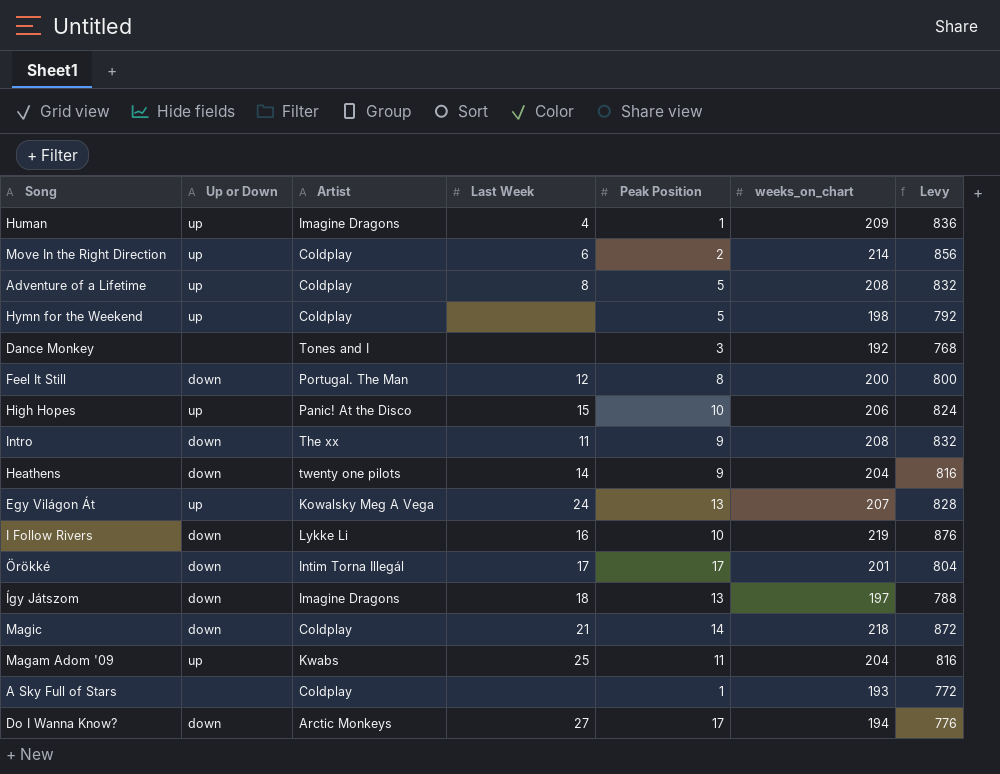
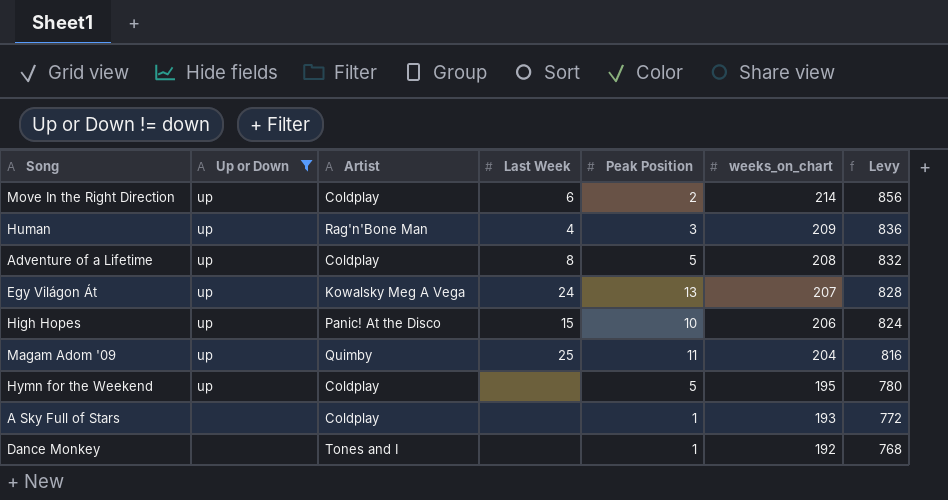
filter: none -> Up or Down != down
row order: none -> weeks_on_chart descending
Human | Artist: Imagine Dragons -> Rag'n'Bone Man
Human | Peak Position: 1 -> 3
Magam Adom '09 | Artist: Kwabs -> Quimby
Hymn for the Weekend | weeks_on_chart: 198 -> 195
Hymn for the Weekend | Levy: 792 -> 780
Dance Monkey | Peak Position: 3 -> 1

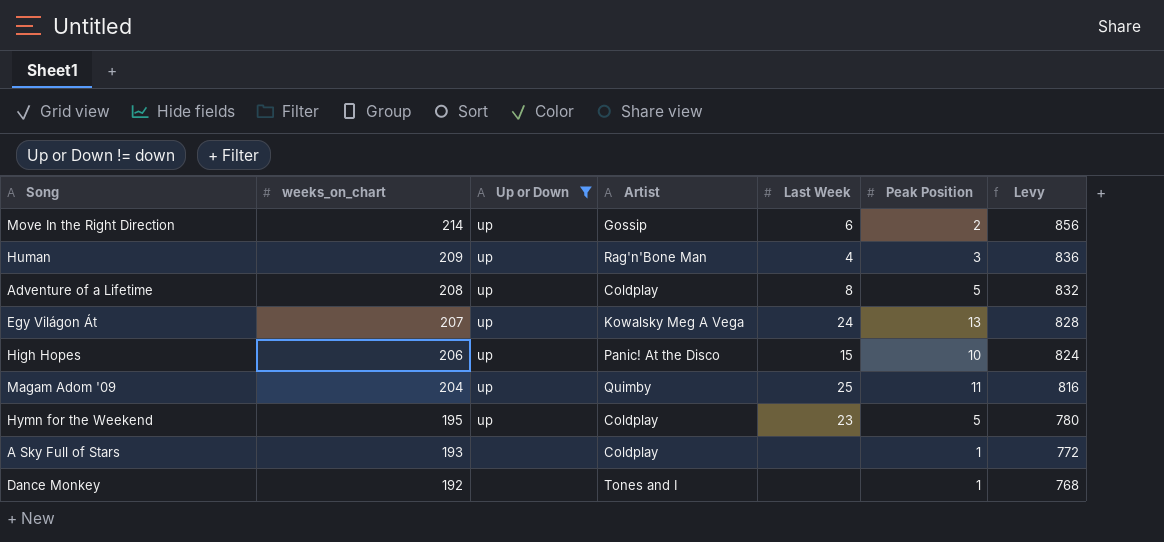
column weeks_on_chart | position: 6 -> 2
Move In the Right Direction | Artist: Coldplay -> Gossip
Hymn for the Weekend | Last Week: none -> 23

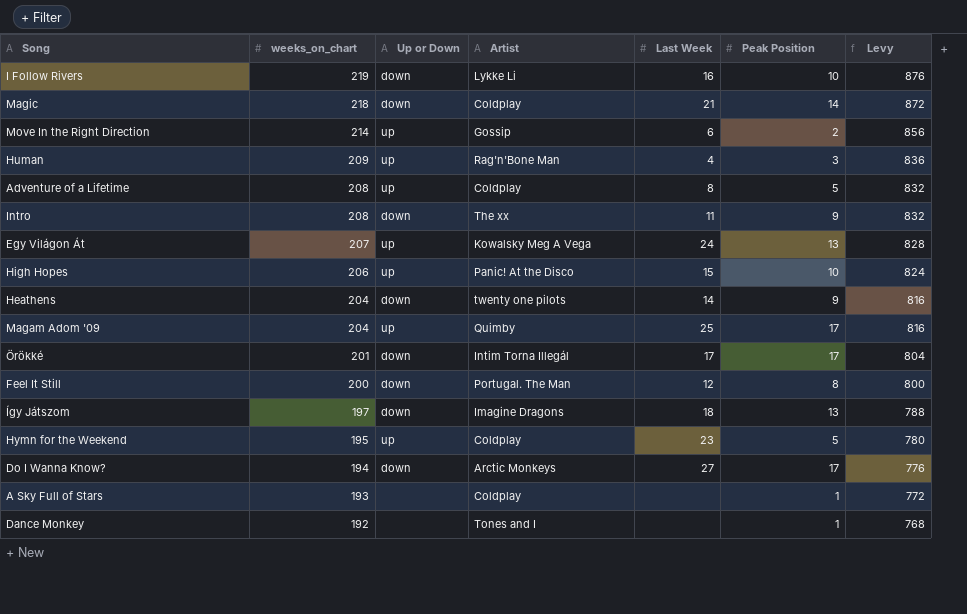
filter: Up or Down != down -> none
Magam Adom '09 | Peak Position: 11 -> 17

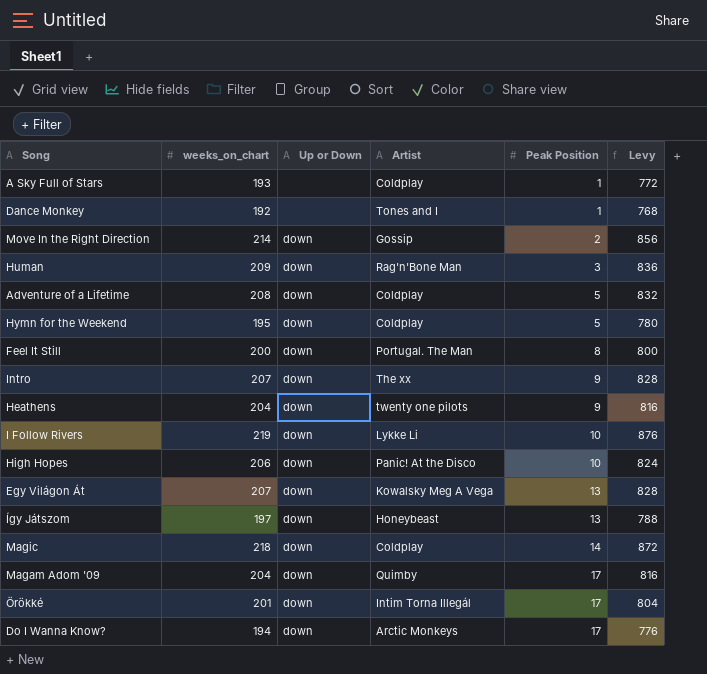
row order: weeks_on_chart descending -> Peak Position ascending
column Last Week | position: 5 -> none
Move In the Right Direction | Up or Down: up -> down
Human | Up or Down: up -> down
Adventure of a Lifetime | Up or Down: up -> down
Hymn for the Weekend | Up or Down: up -> down
Intro | weeks_on_chart: 208 -> 207
Intro | Levy: 832 -> 828
High Hopes | Up or Down: up -> down
Egy Világon Át | Up or Down: up -> down
Így Játszom | Artist: Imagine Dragons -> Honeybeast
Magam Adom '09 | Up or Down: up -> down

